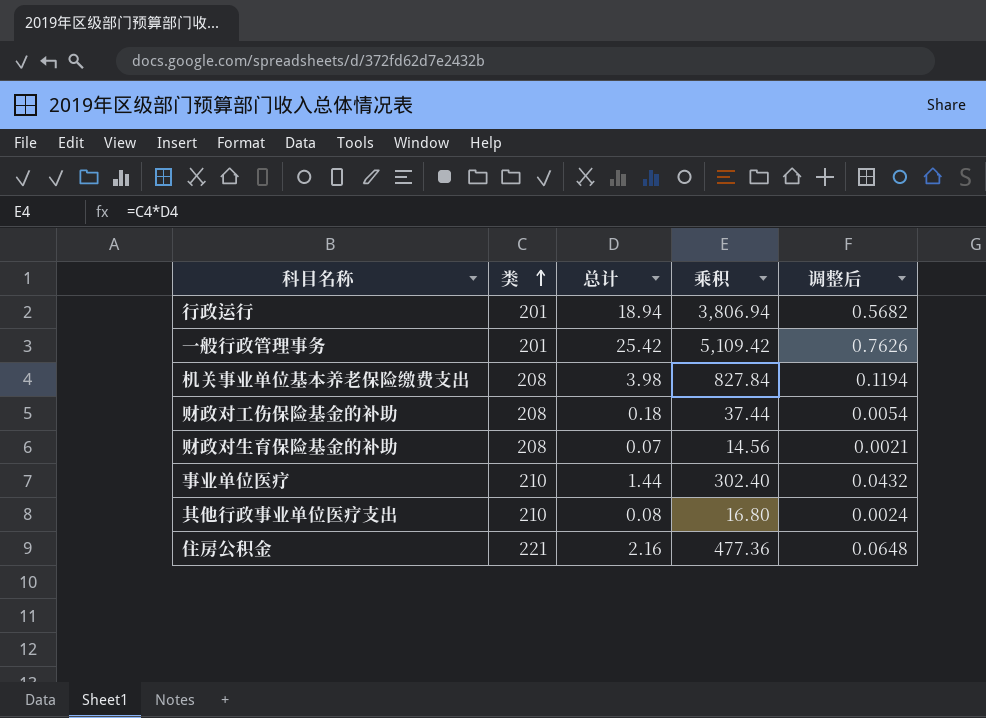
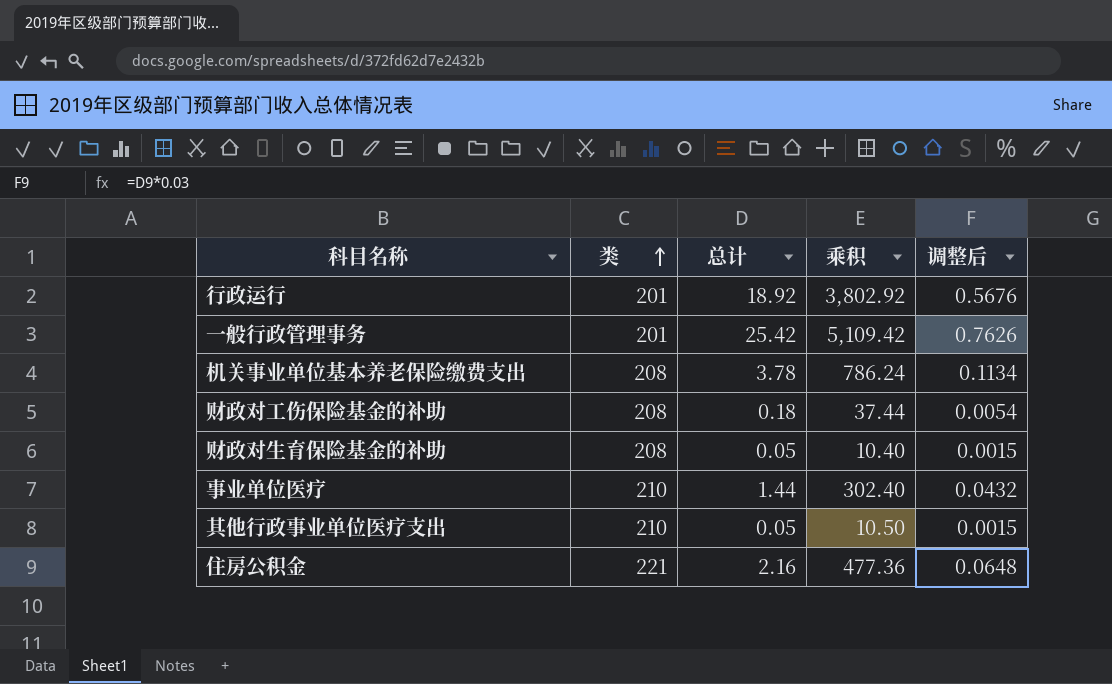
行政运行 | 总计: 18.94 -> 18.92
行政运行 | 乘积: 3,806.94 -> 3,802.92
行政运行 | 调整后: 0.5682 -> 0.5676
机关事业单位基本养老保险缴费支出 | 总计: 3.98 -> 3.78
机关事业单位基本养老保险缴费支出 | 乘积: 827.84 -> 786.24
机关事业单位基本养老保险缴费支出 | 调整后: 0.1194 -> 0.1134
财政对生育保险基金的补助 | 总计: 0.07 -> 0.05
财政对生育保险基金的补助 | 乘积: 14.56 -> 10.40
财政对生育保险基金的补助 | 调整后: 0.0021 -> 0.0015
其他行政事业单位医疗支出 | 总计: 0.08 -> 0.05
其他行政事业单位医疗支出 | 乘积: 16.80 -> 10.50
其他行政事业单位医疗支出 | 调整后: 0.0024 -> 0.0015

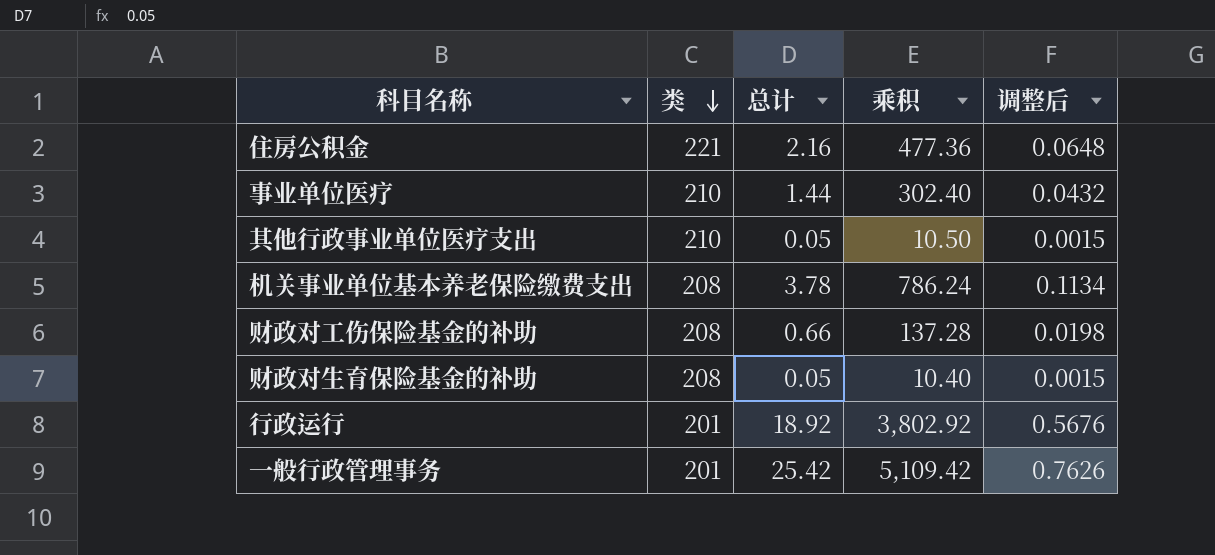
row order: 类 ascending -> 类 descending
财政对工伤保险基金的补助 | 总计: 0.18 -> 0.66
财政对工伤保险基金的补助 | 乘积: 37.44 -> 137.28
财政对工伤保险基金的补助 | 调整后: 0.0054 -> 0.0198

